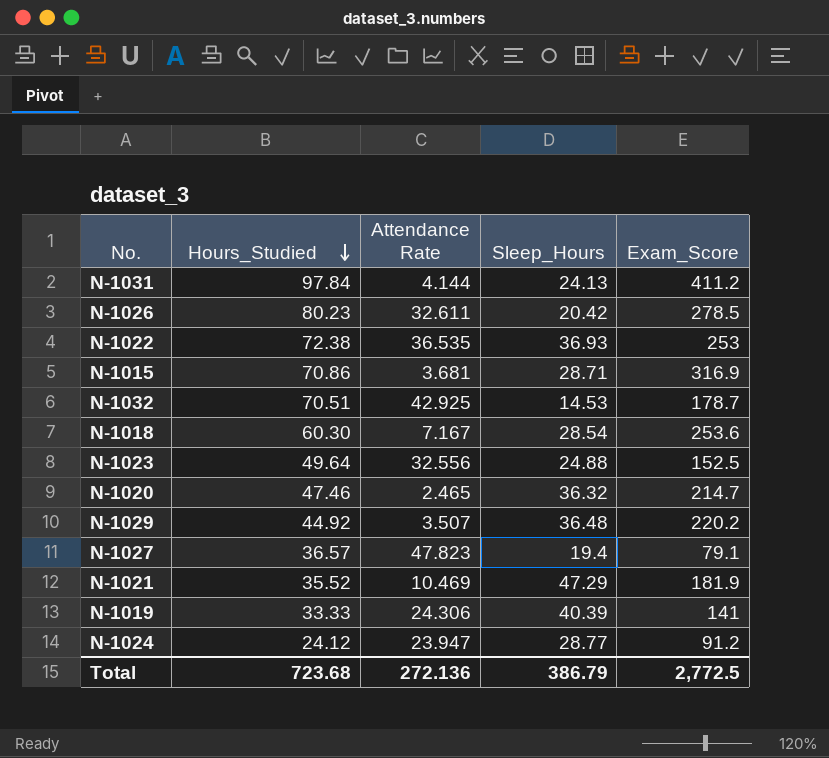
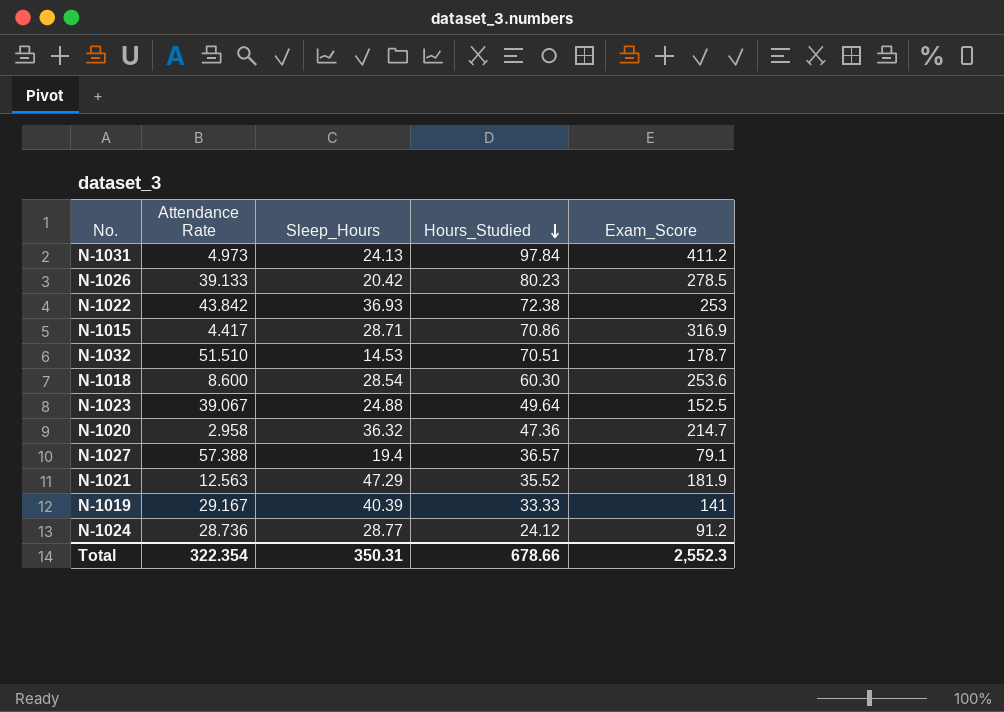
column Hours_Studied | position: 2 -> 4
row N-1029: 44.92 | 3.507 | 36.48 | 220.2 -> none
N-1031 | Attendance Rate: 4.144 -> 4.973
N-1026 | Attendance Rate: 32.611 -> 39.133
N-1022 | Attendance Rate: 36.535 -> 43.842
N-1015 | Attendance Rate: 3.681 -> 4.417
N-1032 | Attendance Rate: 42.925 -> 51.510
N-1018 | Attendance Rate: 7.167 -> 8.600
N-1023 | Attendance Rate: 32.556 -> 39.067
N-1020 | Attendance Rate: 2.465 -> 2.958
N-1020 | Hours_Studied: 47.46 -> 47.36
N-1027 | Attendance Rate: 47.823 -> 57.388
N-1021 | Attendance Rate: 10.469 -> 12.563
N-1019 | Attendance Rate: 24.306 -> 29.167
N-1024 | Attendance Rate: 23.947 -> 28.736
Total | Attendance Rate: 272.136 -> 322.354
Total | Sleep_Hours: 386.79 -> 350.31
Total | Hours_Studied: 723.68 -> 678.66
Total | Exam_Score: 2,772.5 -> 2,552.3

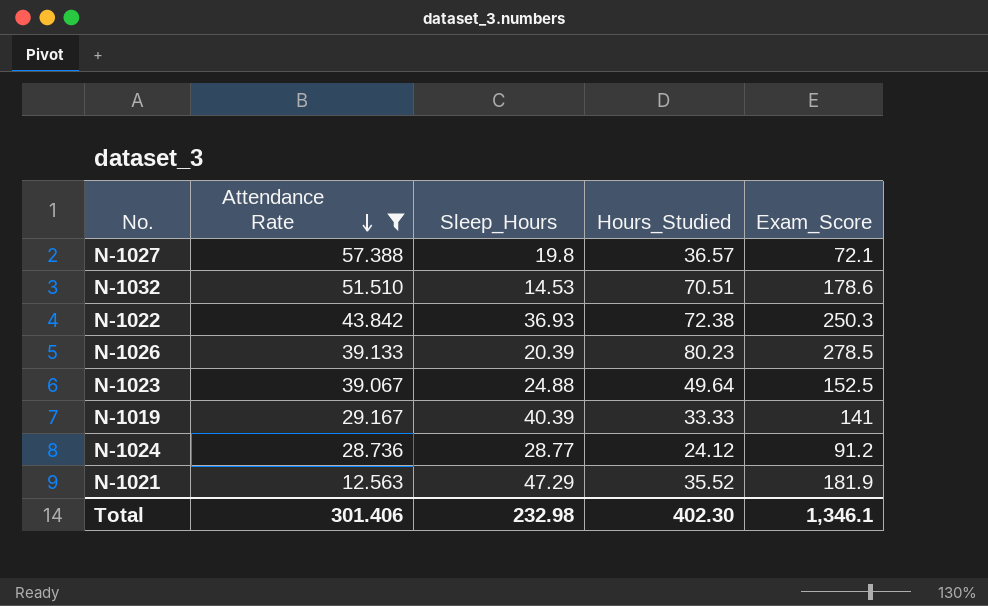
filter: none -> Attendance Rate >= 12.563
row order: Hours_Studied descending -> Attendance Rate descending
N-1027 | Sleep_Hours: 19.4 -> 19.8
N-1027 | Exam_Score: 79.1 -> 72.1
N-1032 | Exam_Score: 178.7 -> 178.6
N-1022 | Exam_Score: 253 -> 250.3
N-1026 | Sleep_Hours: 20.42 -> 20.39
Total | Attendance Rate: 322.354 -> 301.406
Total | Sleep_Hours: 350.31 -> 232.98
Total | Hours_Studied: 678.66 -> 402.30
Total | Exam_Score: 2,552.3 -> 1,346.1

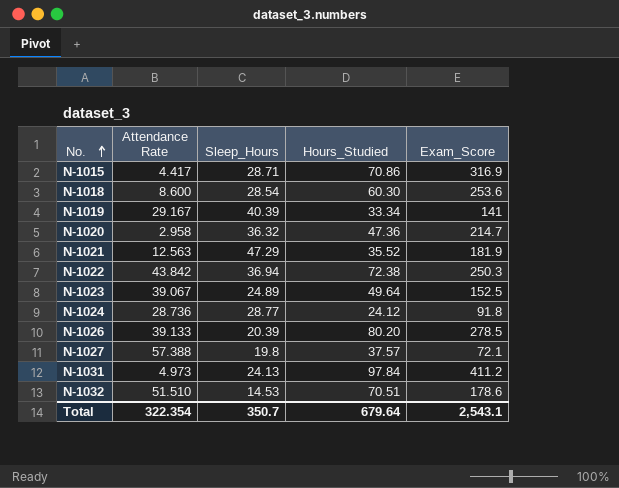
filter: Attendance Rate >= 12.563 -> none
row order: Attendance Rate descending -> No. ascending
N-1019 | Hours_Studied: 33.33 -> 33.34
N-1022 | Sleep_Hours: 36.93 -> 36.94
N-1023 | Sleep_Hours: 24.88 -> 24.89
N-1024 | Exam_Score: 91.2 -> 91.8
N-1026 | Hours_Studied: 80.23 -> 80.20
N-1027 | Hours_Studied: 36.57 -> 37.57
Total | Attendance Rate: 301.406 -> 322.354
Total | Sleep_Hours: 232.98 -> 350.7
Total | Hours_Studied: 402.30 -> 679.64
Total | Exam_Score: 1,346.1 -> 2,543.1

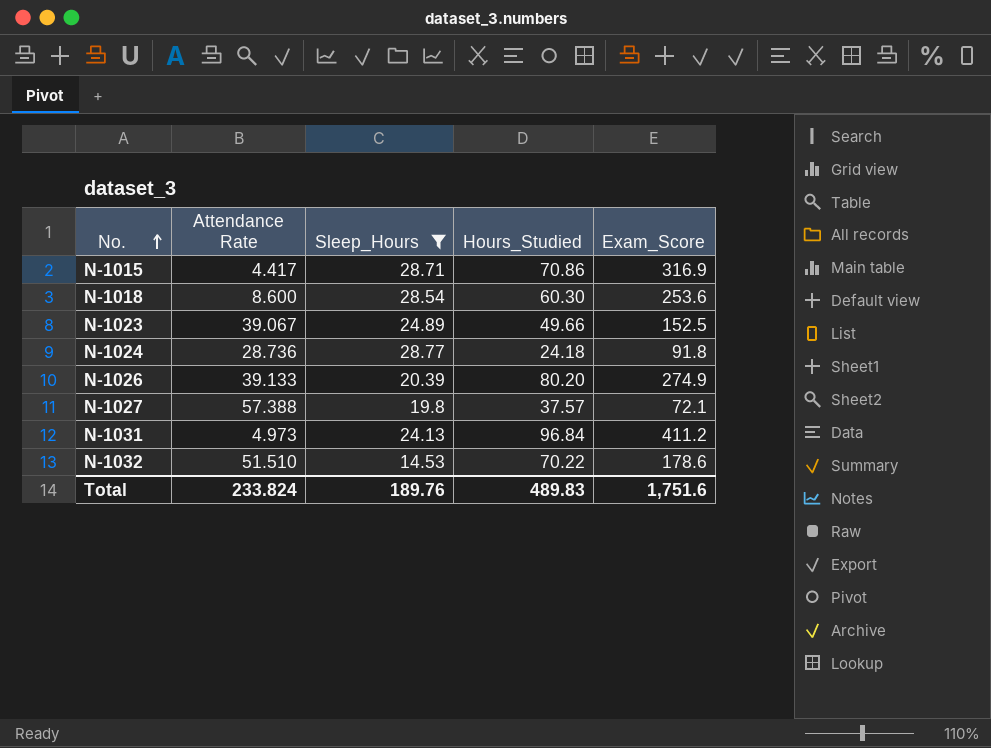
filter: none -> Sleep_Hours <= 28.77
N-1023 | Hours_Studied: 49.64 -> 49.66
N-1024 | Hours_Studied: 24.12 -> 24.18
N-1026 | Exam_Score: 278.5 -> 274.9
N-1031 | Hours_Studied: 97.84 -> 96.84
N-1032 | Hours_Studied: 70.51 -> 70.22
Total | Attendance Rate: 322.354 -> 233.824
Total | Sleep_Hours: 350.7 -> 189.76
Total | Hours_Studied: 679.64 -> 489.83
Total | Exam_Score: 2,543.1 -> 1,751.6

